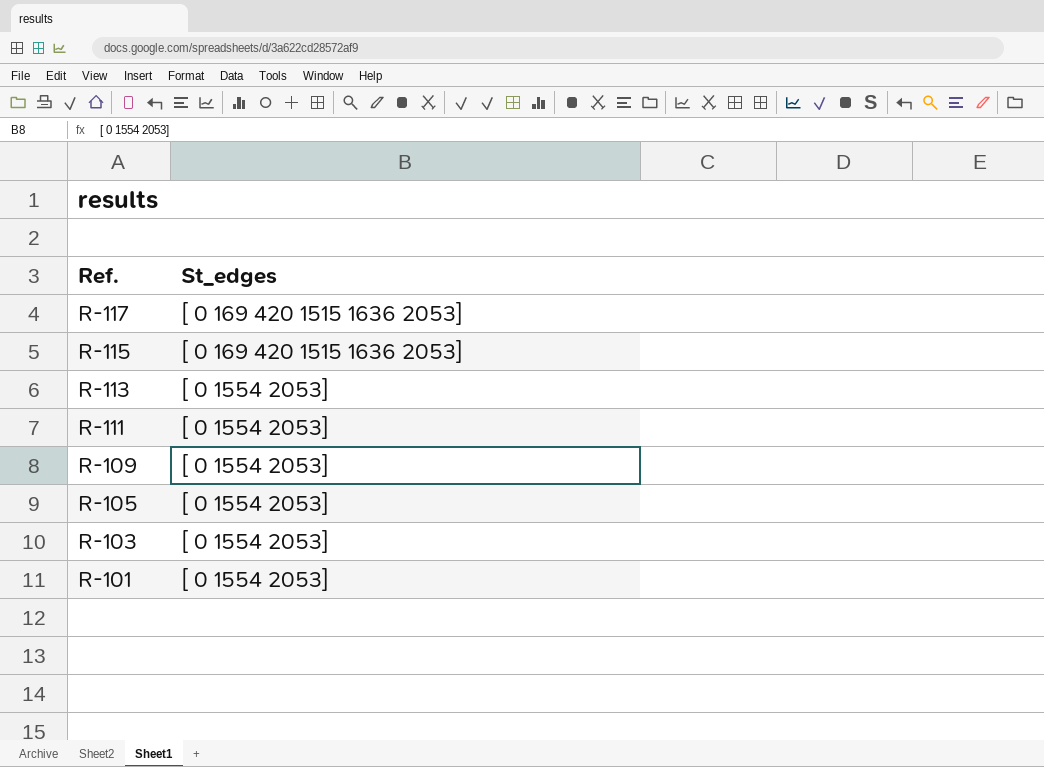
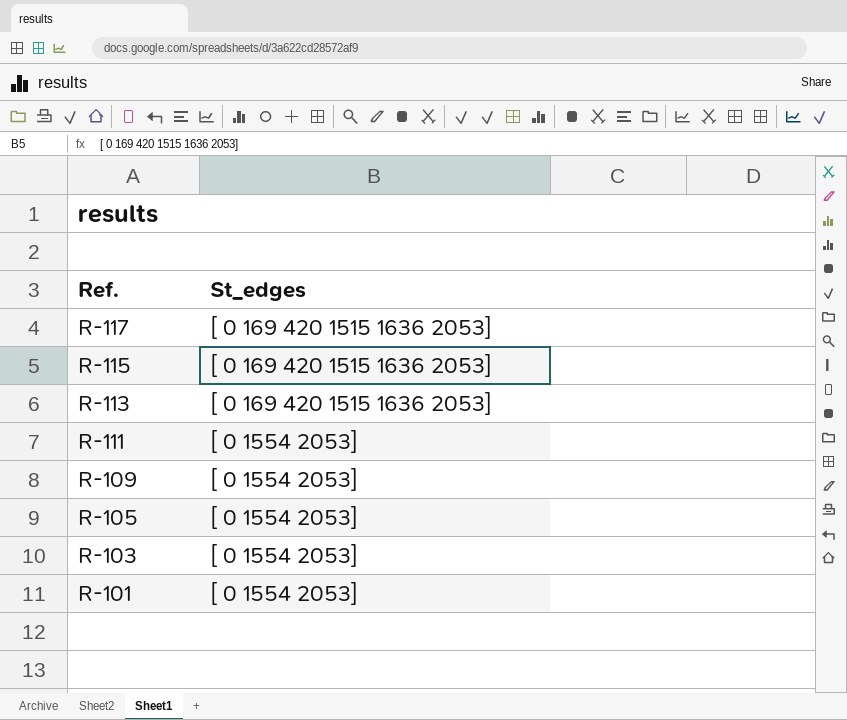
R-113 | St_edges: [ 0 1554 2053] -> [ 0 169 420 1515 1636 2053]

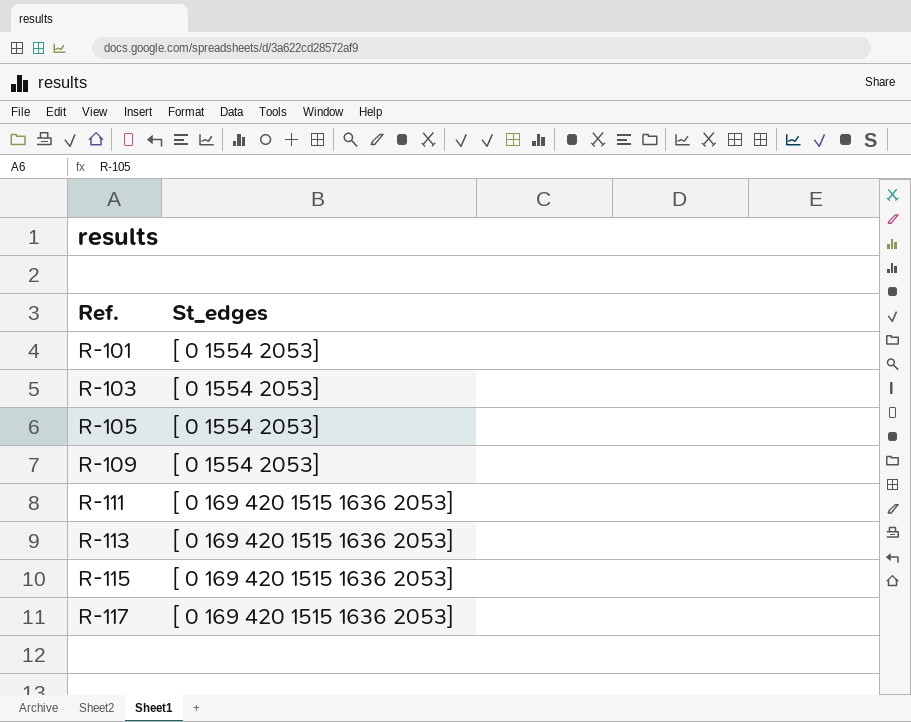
row order: Ref. descending -> Ref. ascending
R-111 | St_edges: [ 0 1554 2053] -> [ 0 169 420 1515 1636 2053]

